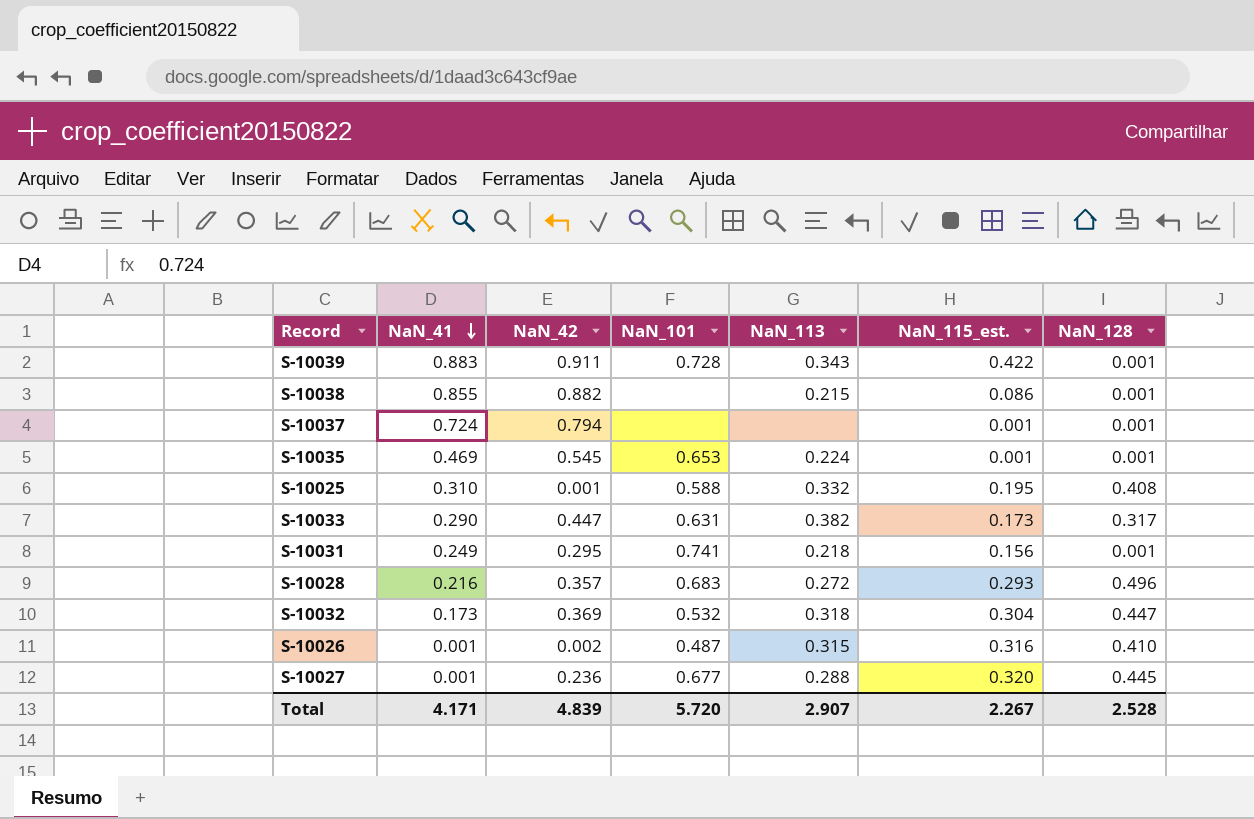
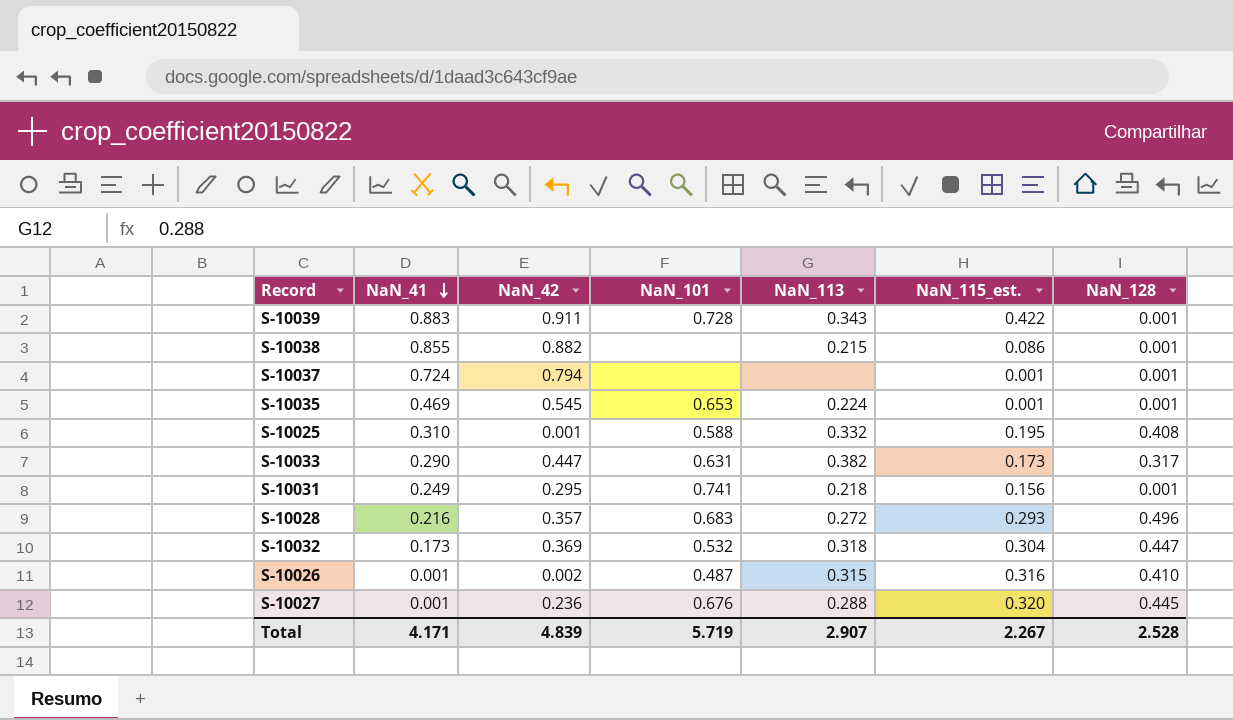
S-10027 | NaN_101: 0.677 -> 0.676
Total | NaN_101: 5.720 -> 5.719

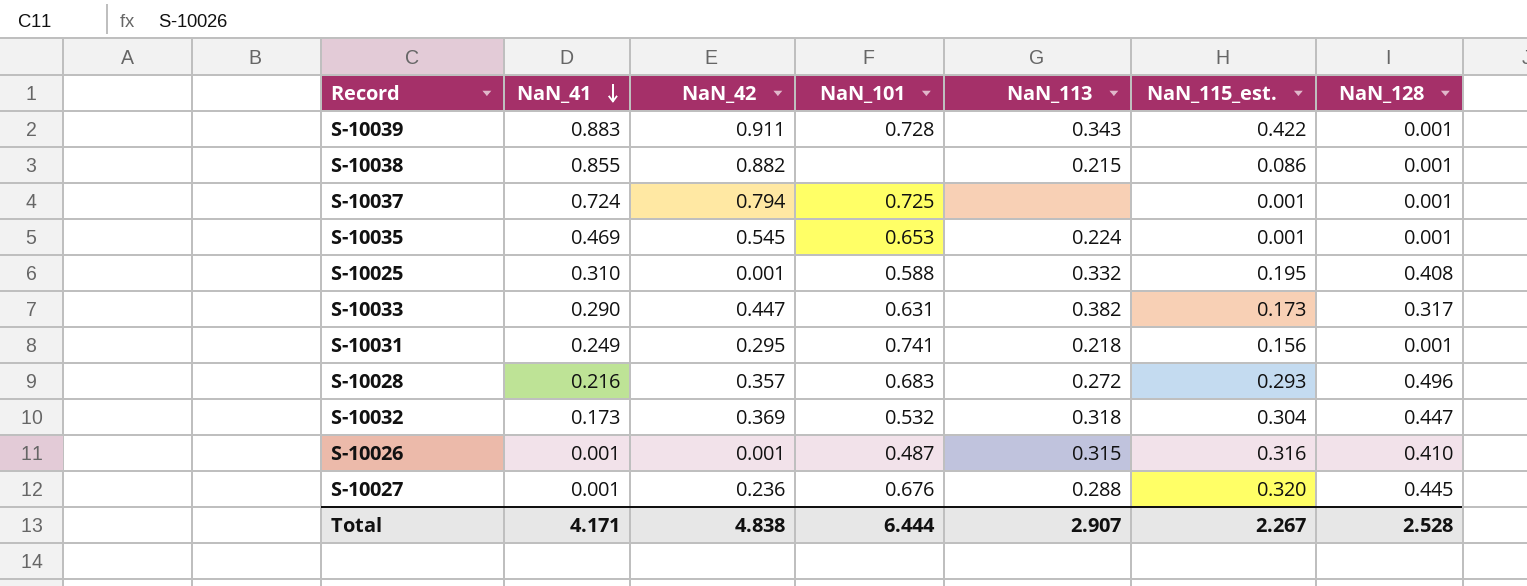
S-10037 | NaN_101: none -> 0.725
S-10026 | NaN_42: 0.002 -> 0.001
Total | NaN_42: 4.839 -> 4.838
Total | NaN_101: 5.719 -> 6.444

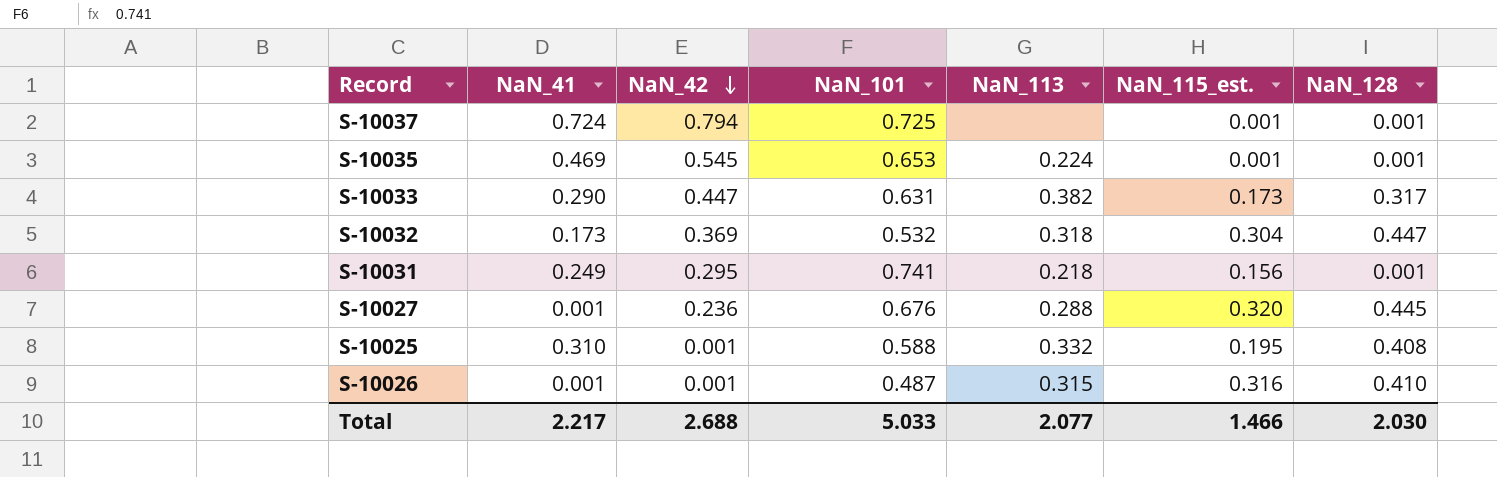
row order: NaN_41 descending -> NaN_42 descending
row S-10039: 0.883 | 0.911 | 0.728 | 0.343 | 0.422 | 0.001 -> none
row S-10038: 0.855 | 0.882 | none | 0.215 | 0.086 | 0.001 -> none
row S-10028: 0.216 | 0.357 | 0.683 | 0.272 | 0.293 | 0.496 -> none
Total | NaN_41: 4.171 -> 2.217
Total | NaN_42: 4.838 -> 2.688
Total | NaN_101: 6.444 -> 5.033
Total | NaN_113: 2.907 -> 2.077
Total | NaN_115_est.: 2.267 -> 1.466
Total | NaN_128: 2.528 -> 2.030

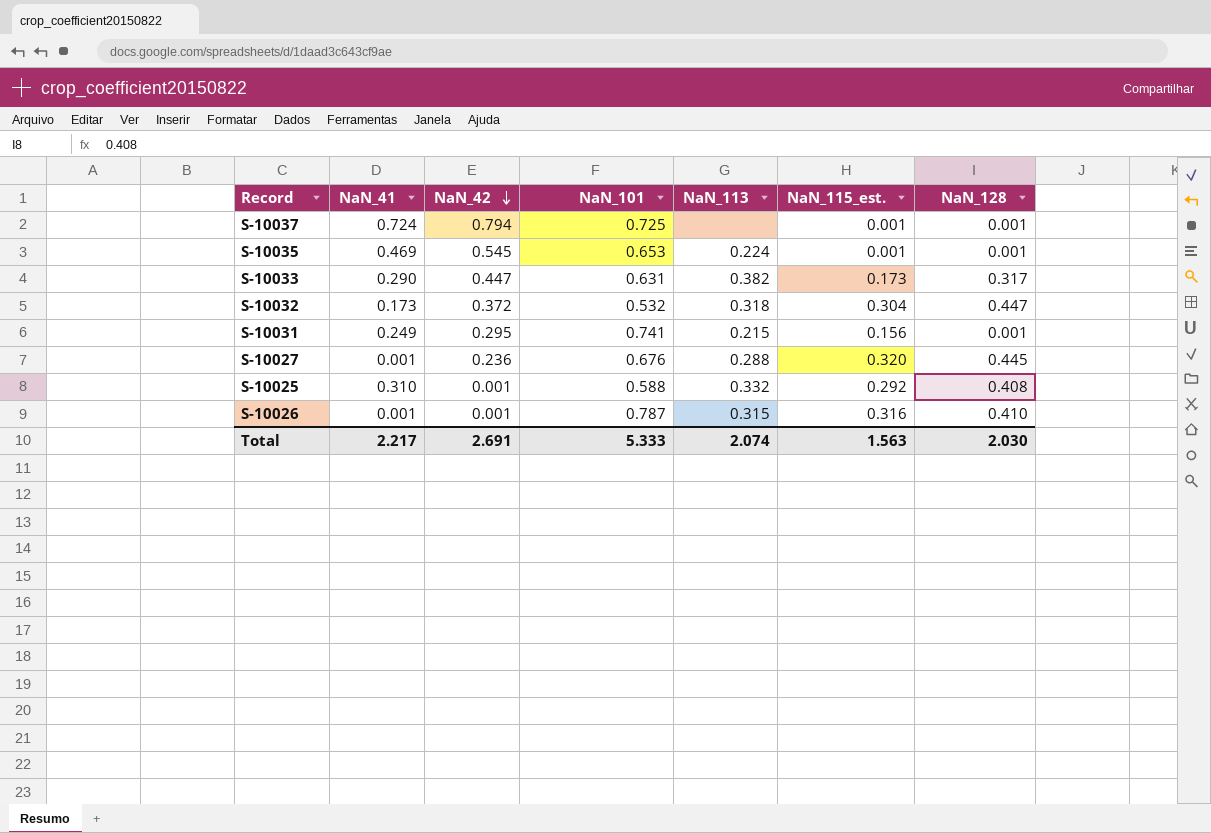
S-10032 | NaN_42: 0.369 -> 0.372
S-10031 | NaN_113: 0.218 -> 0.215
S-10025 | NaN_115_est.: 0.195 -> 0.292
S-10026 | NaN_101: 0.487 -> 0.787
Total | NaN_42: 2.688 -> 2.691
Total | NaN_101: 5.033 -> 5.333
Total | NaN_113: 2.077 -> 2.074
Total | NaN_115_est.: 1.466 -> 1.563

